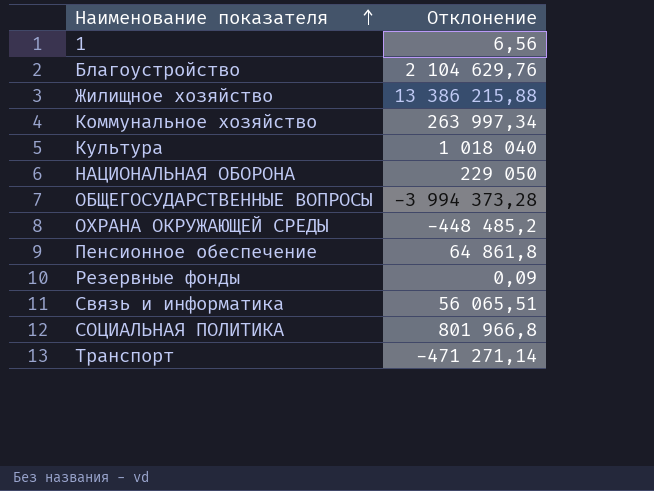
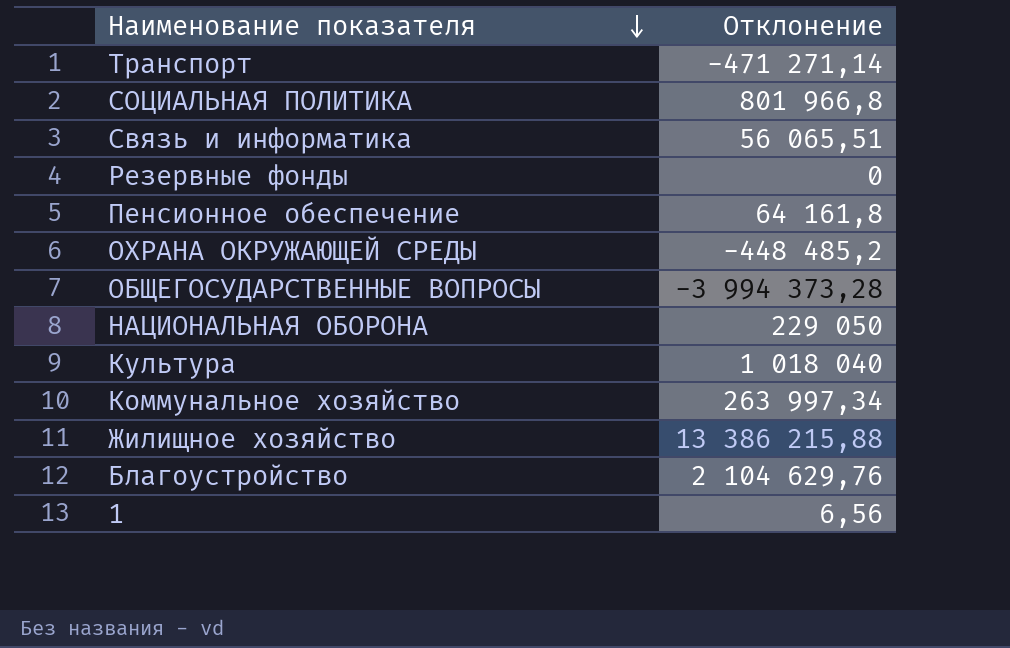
row order: Наименование показателя ascending -> Наименование показателя descending
Резервные фонды | Отклонение: 0,09 -> 0
Пенсионное обеспечение | Отклонение: 64 861,8 -> 64 161,8

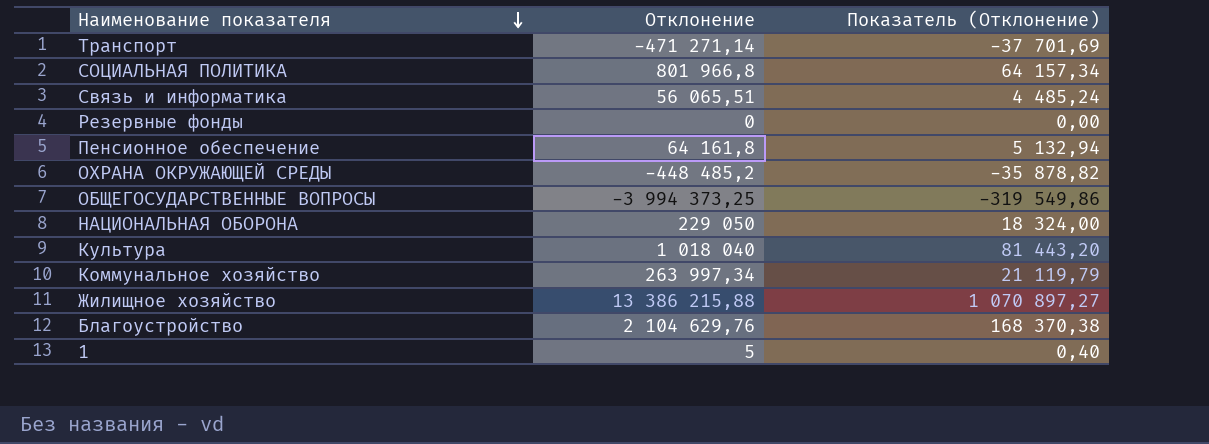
column Показатель (Отклонение) | formula: none -> [Отклонение] * 0,08
ОБЩЕГОСУДАРСТВЕННЫЕ ВОПРОСЫ | Отклонение: -3 994 373,28 -> -3 994 373,25
1 | Отклонение: 6,56 -> 5

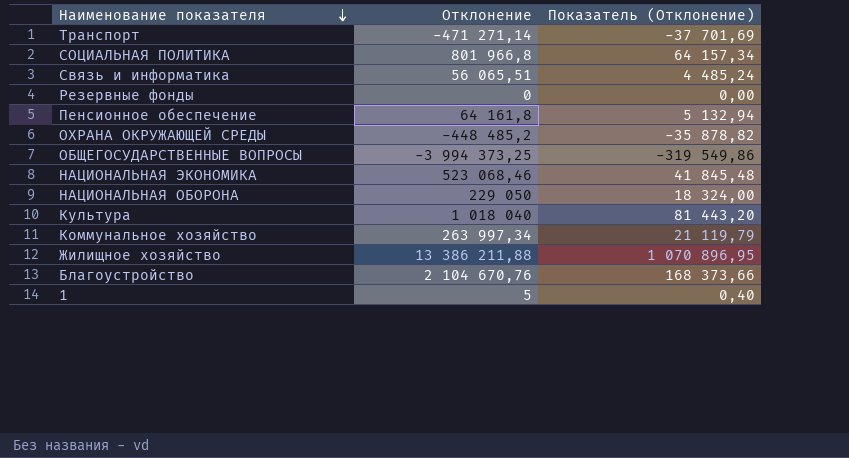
row НАЦИОНАЛЬНАЯ ЭКОНОМИКА: none -> 523 068,46 | 41 845,48
Жилищное хозяйство | Отклонение: 13 386 215,88 -> 13 386 211,88
Жилищное хозяйство | Показатель (Отклонение): 1 070 897,27 -> 1 070 896,95
Благоустройство | Отклонение: 2 104 629,76 -> 2 104 670,76
Благоустройство | Показатель (Отклонение): 168 370,38 -> 168 373,66

